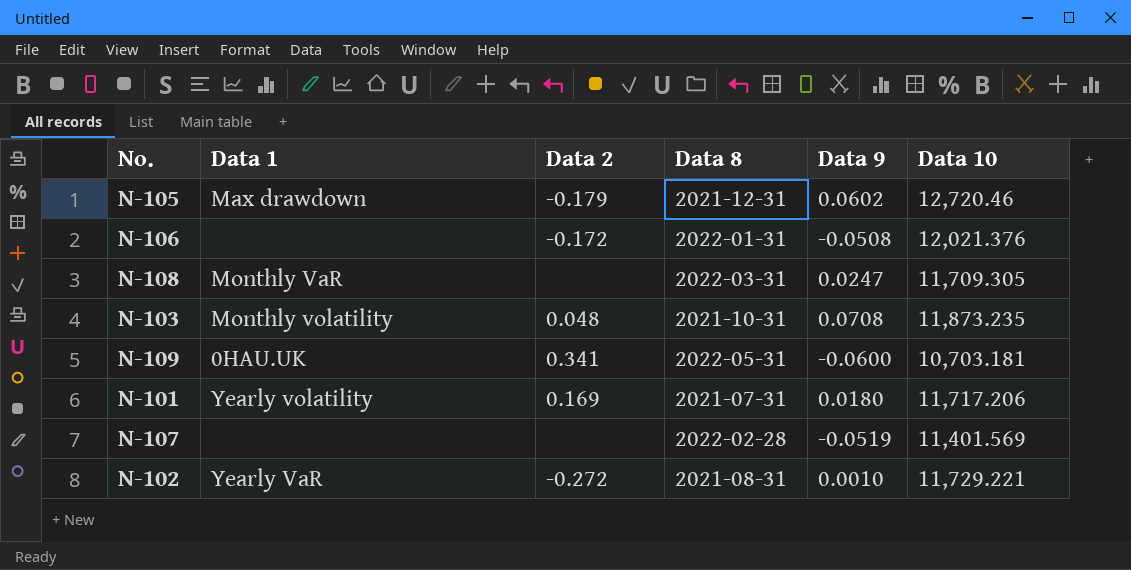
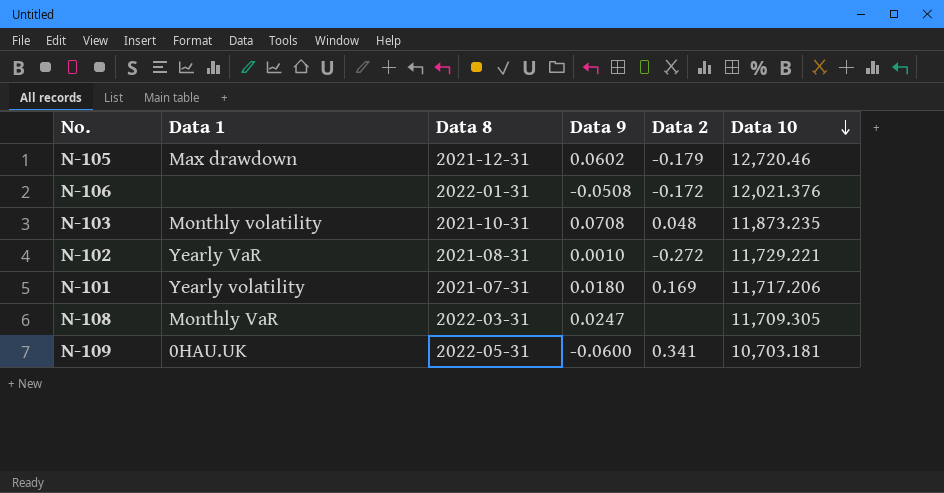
row order: none -> Data 10 descending
column Data 2 | position: 3 -> 5
row N-107: none | none | 2022-02-28 | -0.0519 | 11,401.569 -> none

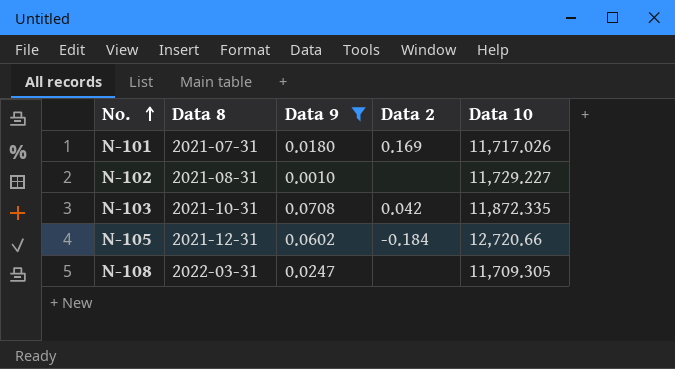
filter: none -> Data 9 >= 0.0010
row order: Data 10 descending -> No. ascending
column Data 1 | position: 2 -> none
N-101 | Data 10: 11,717.206 -> 11,717.026
N-102 | Data 2: -0.272 -> none
N-102 | Data 10: 11,729.221 -> 11,729.227
N-103 | Data 2: 0.048 -> 0.042
N-103 | Data 10: 11,873.235 -> 11,872.335
N-105 | Data 2: -0.179 -> -0.184
N-105 | Data 10: 12,720.46 -> 12,720.66

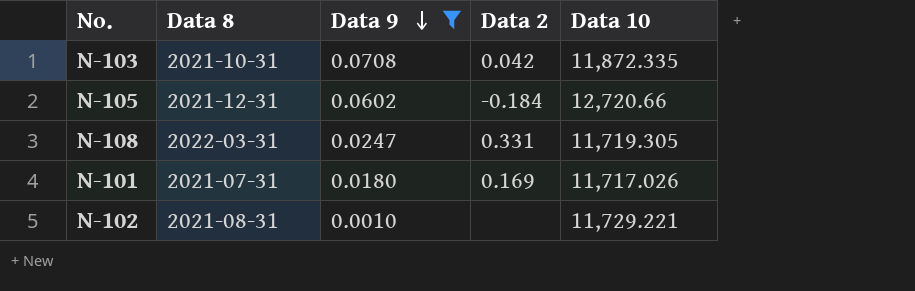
row order: No. ascending -> Data 9 descending
N-108 | Data 2: none -> 0.331
N-108 | Data 10: 11,709.305 -> 11,719.305
N-102 | Data 10: 11,729.227 -> 11,729.221

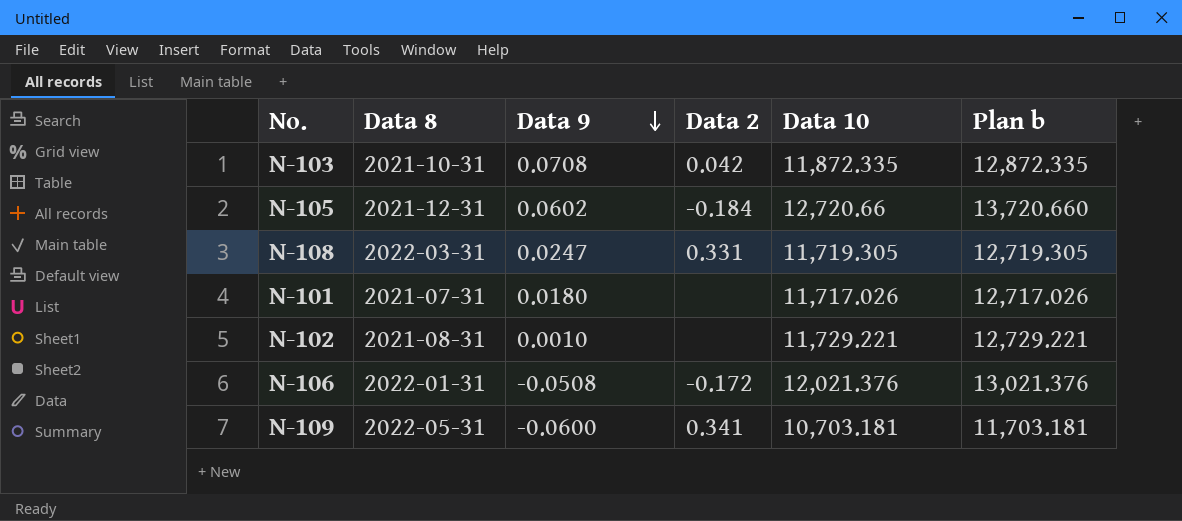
filter: Data 9 >= 0.0010 -> none
column Plan b | formula: none -> [Data 10] + 1000
N-101 | Data 2: 0.169 -> none

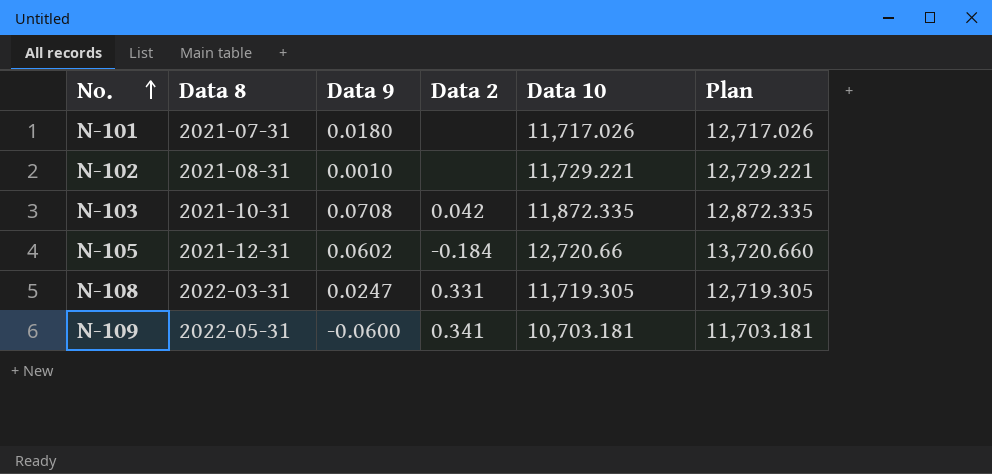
row order: Data 9 descending -> No. ascending
column name: Plan b -> Plan
row N-106: 2022-01-31 | -0.0508 | -0.172 | 12,021.376 | 13,021.376 -> none

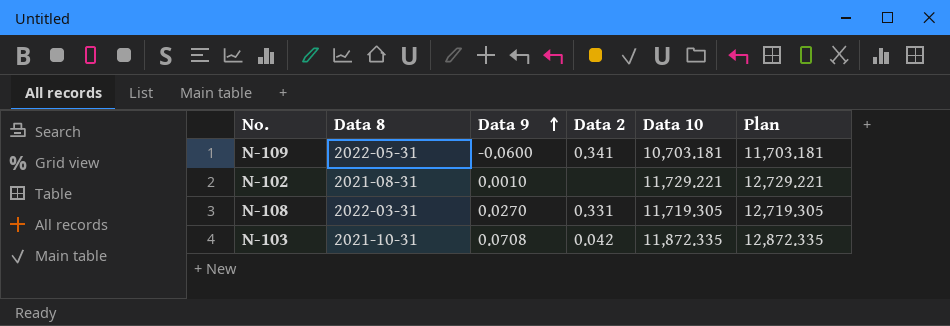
row order: No. ascending -> Data 9 ascending
row N-101: 2021-07-31 | 0.0180 | none | 11,717.026 | 12,717.026 -> none
row N-105: 2021-12-31 | 0.0602 | -0.184 | 12,720.66 | 13,720.660 -> none
N-108 | Data 9: 0.0247 -> 0.0270

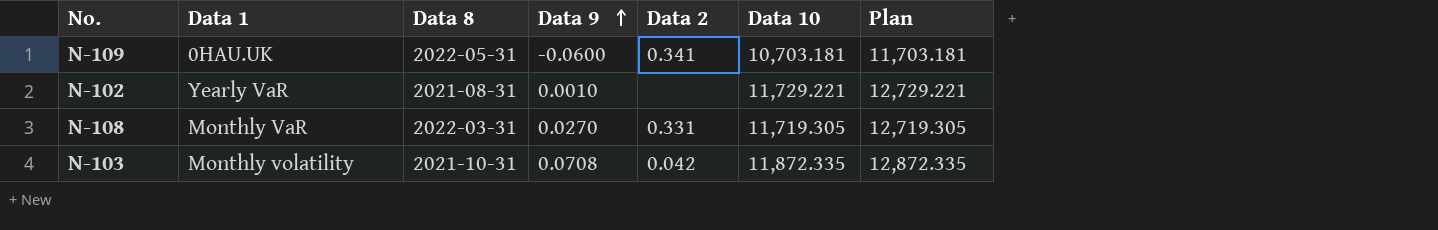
column Data 1 | position: none -> 2

